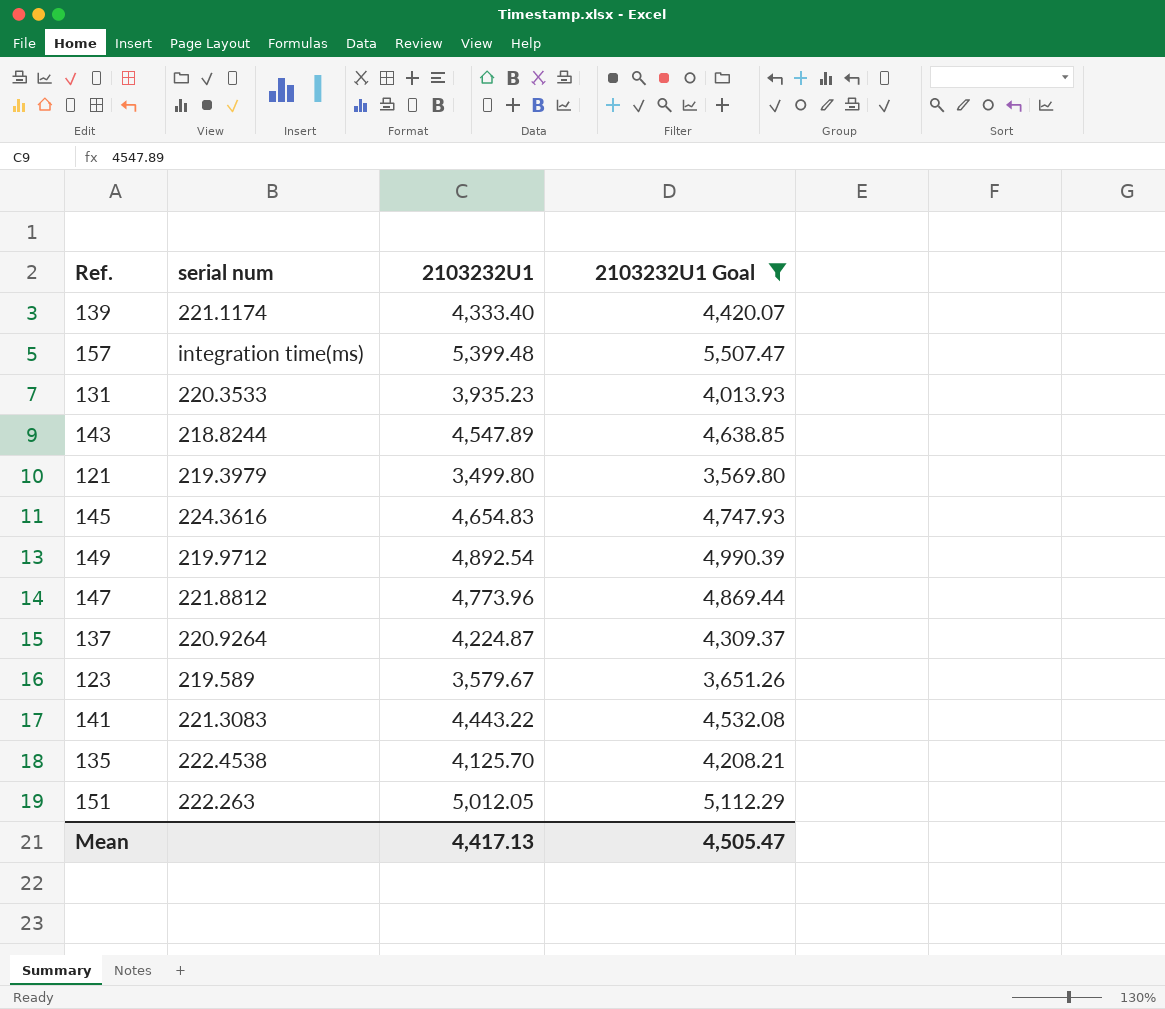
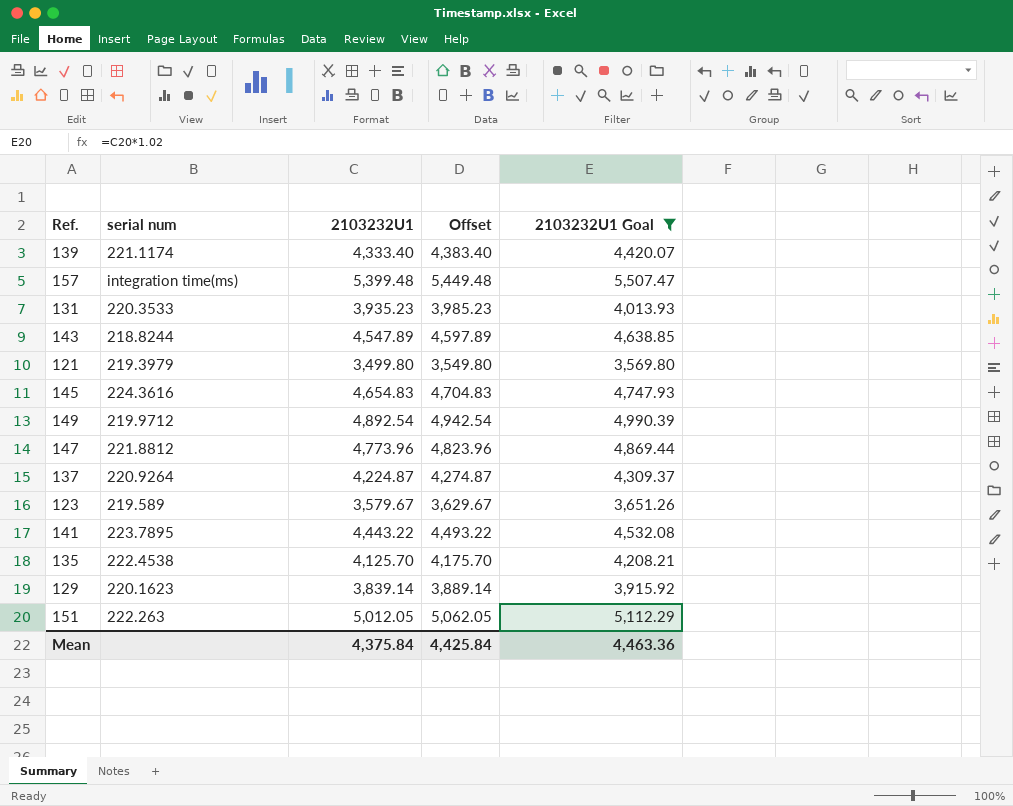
column Offset | formula: none -> [2103232U1] + 50
141 | serial num: 221.3083 -> 223.7895
row 129: none -> 220.1623 | 3,839.14 | 3,889.14 | 3,915.92
Mean | 2103232U1: 4,417.13 -> 4,375.84
Mean | 2103232U1 Goal: 4,505.47 -> 4,463.36

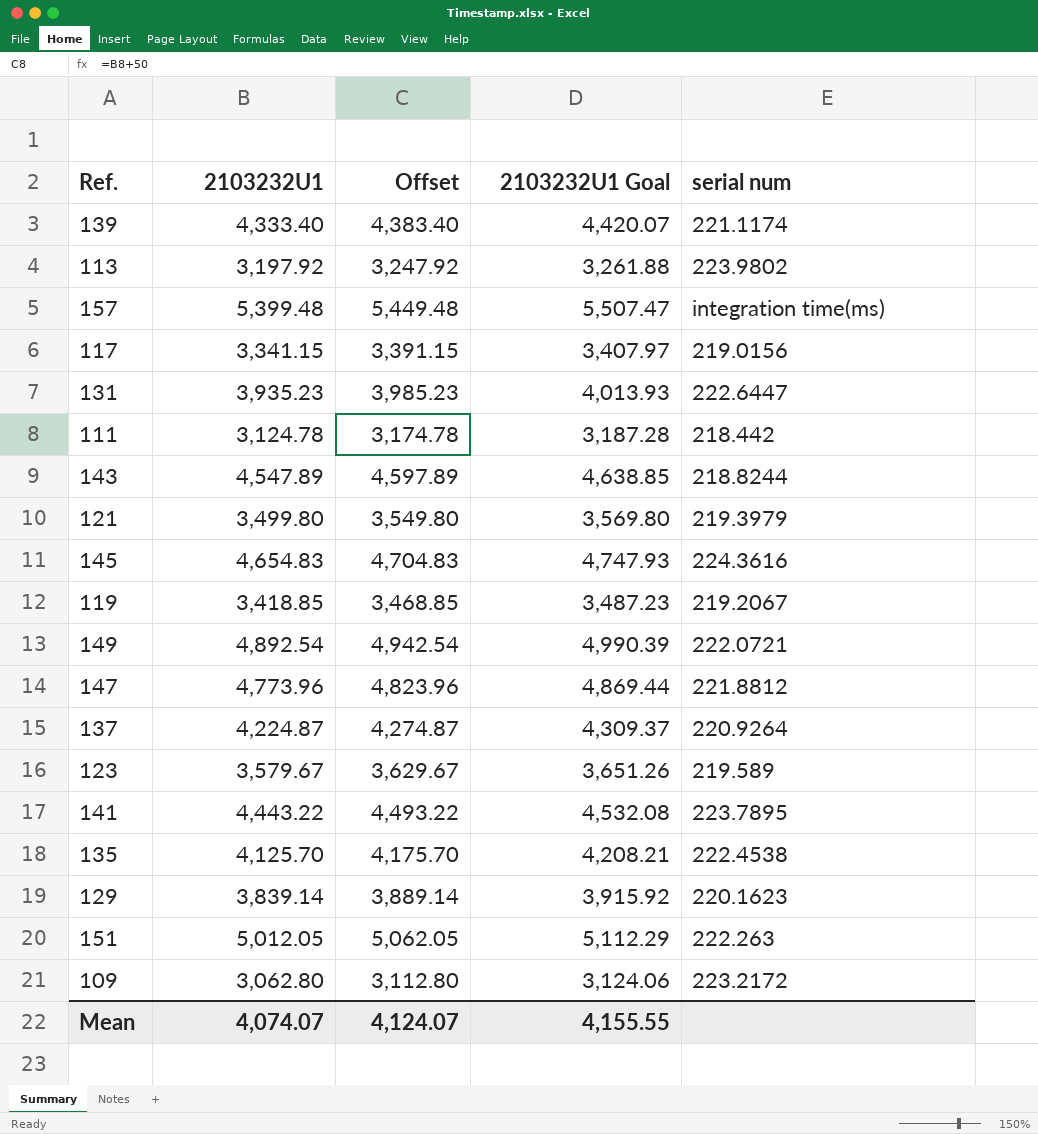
filter: 2103232U1 Goal >= 3,569.80 -> none
column serial num | position: 2 -> 5
131 | serial num: 220.3533 -> 222.6447
149 | serial num: 219.9712 -> 222.0721
Mean | 2103232U1: 4,375.84 -> 4,074.07
Mean | Offset: 4,425.84 -> 4,124.07
Mean | 2103232U1 Goal: 4,463.36 -> 4,155.55

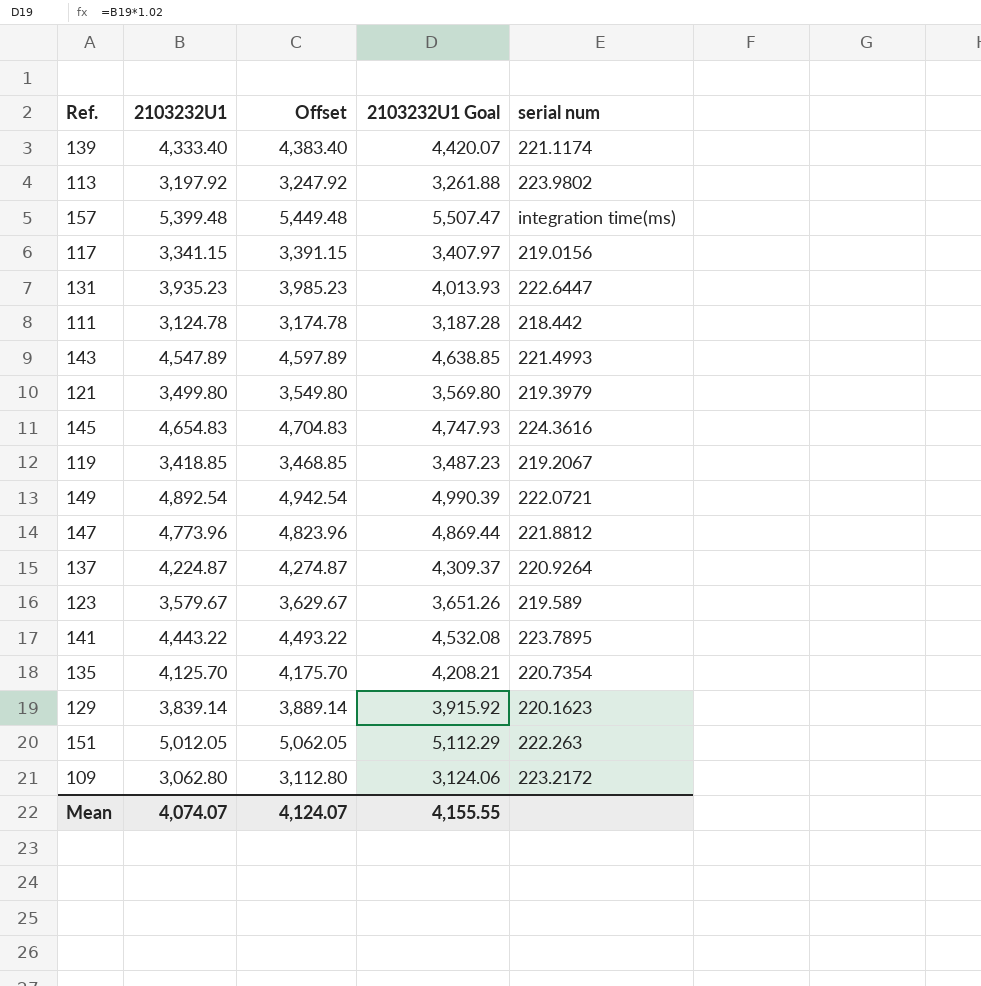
143 | serial num: 218.8244 -> 221.4993
135 | serial num: 222.4538 -> 220.7354

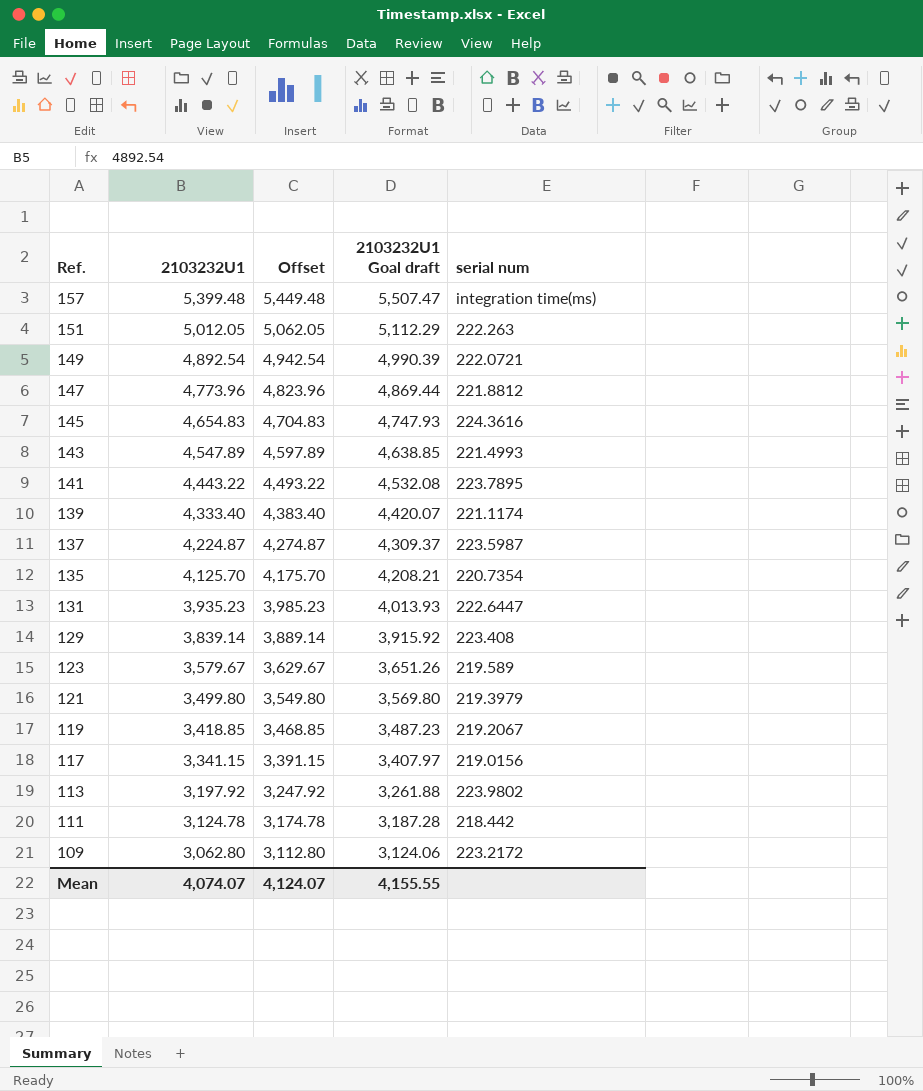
row order: none -> Ref. descending
column name: 2103232U1 Goal -> 2103232U1 Goal draft
137 | serial num: 220.9264 -> 223.5987
129 | serial num: 220.1623 -> 223.408

